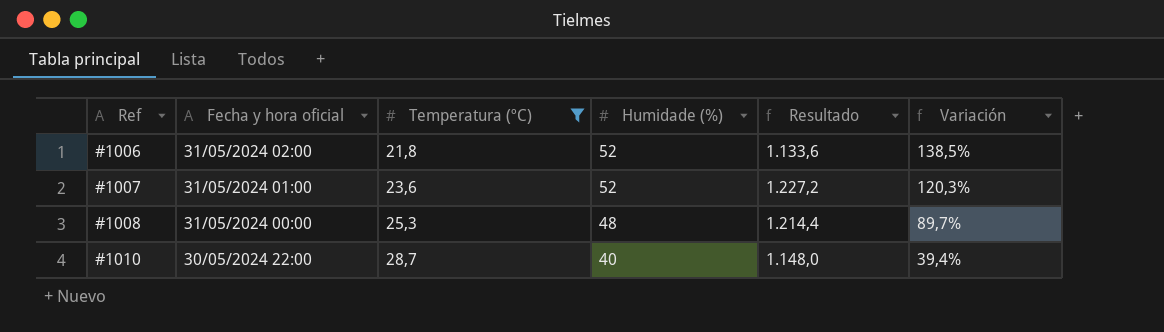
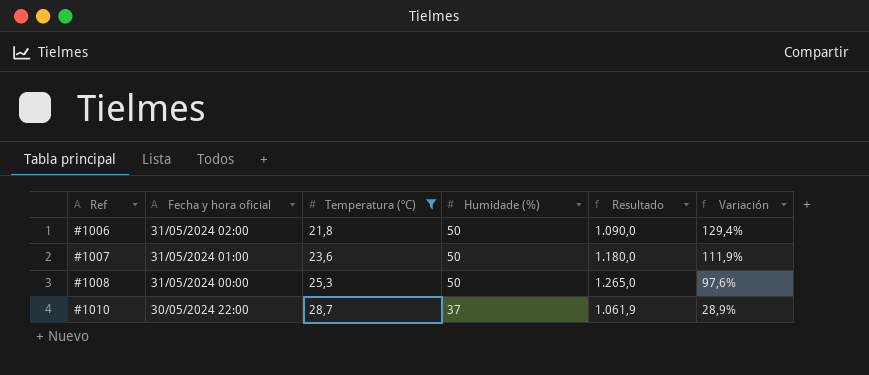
#1006 | Humidade (%): 52 -> 50
#1006 | Resultado: 1.133,6 -> 1.090,0
#1006 | Variación: 138,5% -> 129,4%
#1007 | Humidade (%): 52 -> 50
#1007 | Resultado: 1.227,2 -> 1.180,0
#1007 | Variación: 120,3% -> 111,9%
#1008 | Humidade (%): 48 -> 50
#1008 | Resultado: 1.214,4 -> 1.265,0
#1008 | Variación: 89,7% -> 97,6%
#1010 | Humidade (%): 40 -> 37
#1010 | Resultado: 1.148,0 -> 1.061,9
#1010 | Variación: 39,4% -> 28,9%

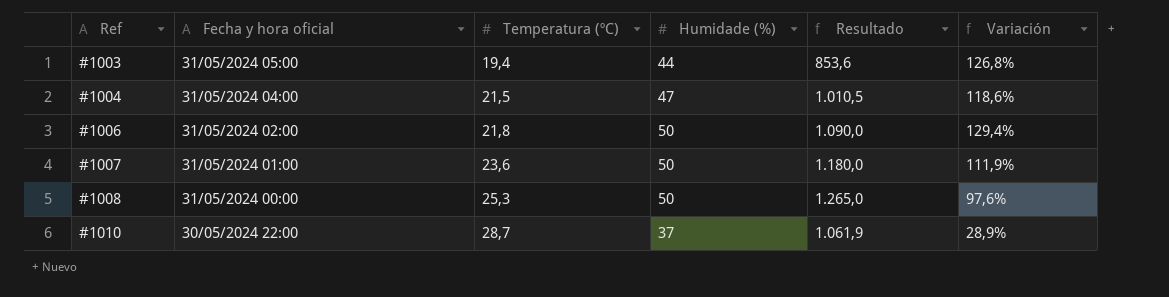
filter: Temperatura (ºC) >= 21,8 -> none

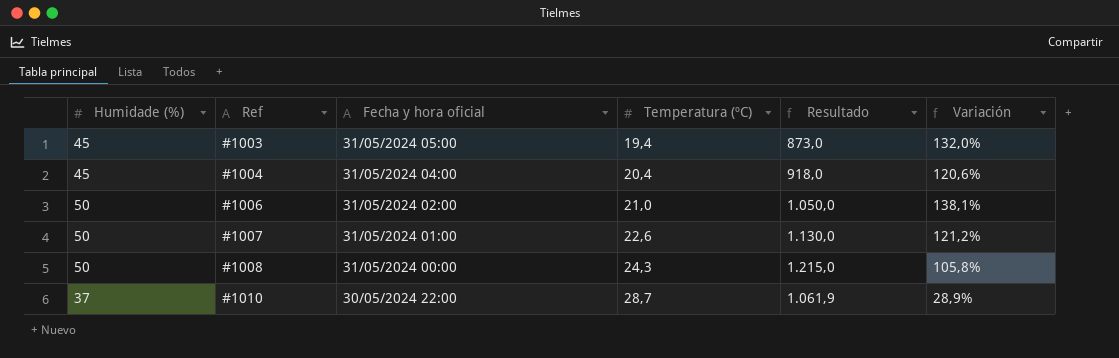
column Humidade (%) | position: 4 -> 1
#1003 | Humidade (%): 44 -> 45
#1003 | Resultado: 853,6 -> 873,0
#1003 | Variación: 126,8% -> 132,0%
#1004 | Humidade (%): 47 -> 45
#1004 | Temperatura (ºC): 21,5 -> 20,4
#1004 | Resultado: 1.010,5 -> 918,0
#1004 | Variación: 118,6% -> 120,6%
#1006 | Temperatura (ºC): 21,8 -> 21,0
#1006 | Resultado: 1.090,0 -> 1.050,0
#1006 | Variación: 129,4% -> 138,1%
#1007 | Temperatura (ºC): 23,6 -> 22,6
#1007 | Resultado: 1.180,0 -> 1.130,0
#1007 | Variación: 111,9% -> 121,2%
#1008 | Temperatura (ºC): 25,3 -> 24,3
#1008 | Resultado: 1.265,0 -> 1.215,0
#1008 | Variación: 97,6% -> 105,8%

